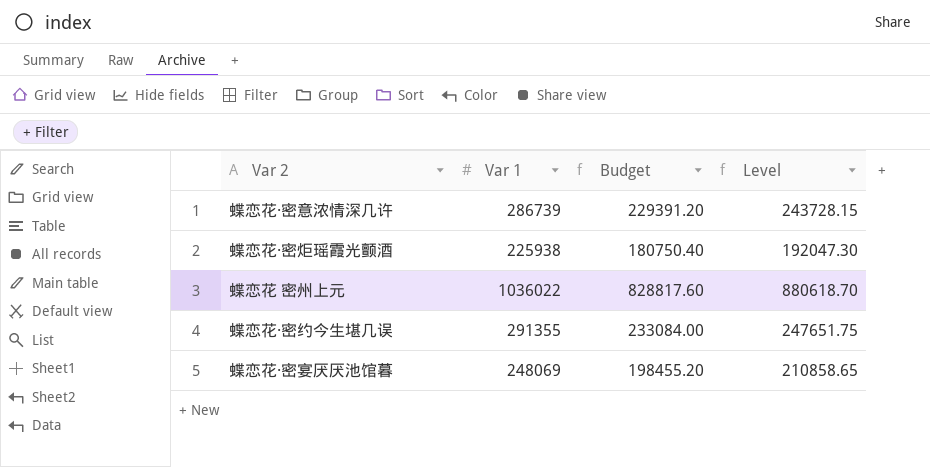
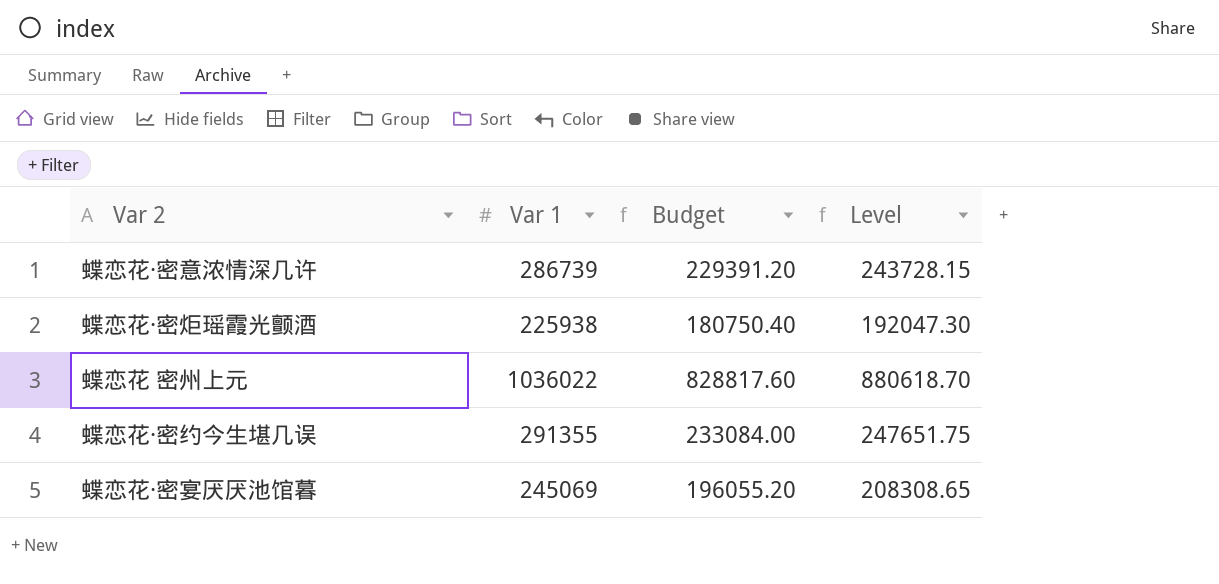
蝶恋花·密宴厌厌池馆暮 | Var 1: 248069 -> 245069
蝶恋花·密宴厌厌池馆暮 | Budget: 198455.20 -> 196055.20
蝶恋花·密宴厌厌池馆暮 | Level: 210858.65 -> 208308.65

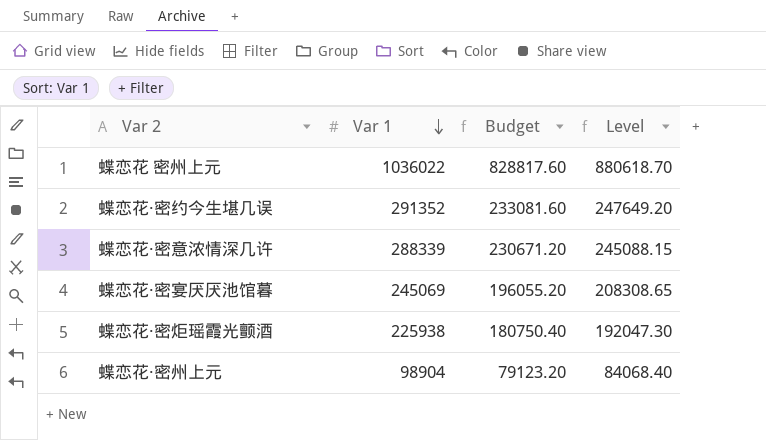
row order: none -> Var 1 descending
蝶恋花·密约今生堪几误 | Var 1: 291355 -> 291352
蝶恋花·密约今生堪几误 | Budget: 233084.00 -> 233081.60
蝶恋花·密约今生堪几误 | Level: 247651.75 -> 247649.20
蝶恋花·密意浓情深几许 | Var 1: 286739 -> 288339
蝶恋花·密意浓情深几许 | Budget: 229391.20 -> 230671.20
蝶恋花·密意浓情深几许 | Level: 243728.15 -> 245088.15
row 蝶恋花·密州上元: none -> 98904 | 79123.20 | 84068.40

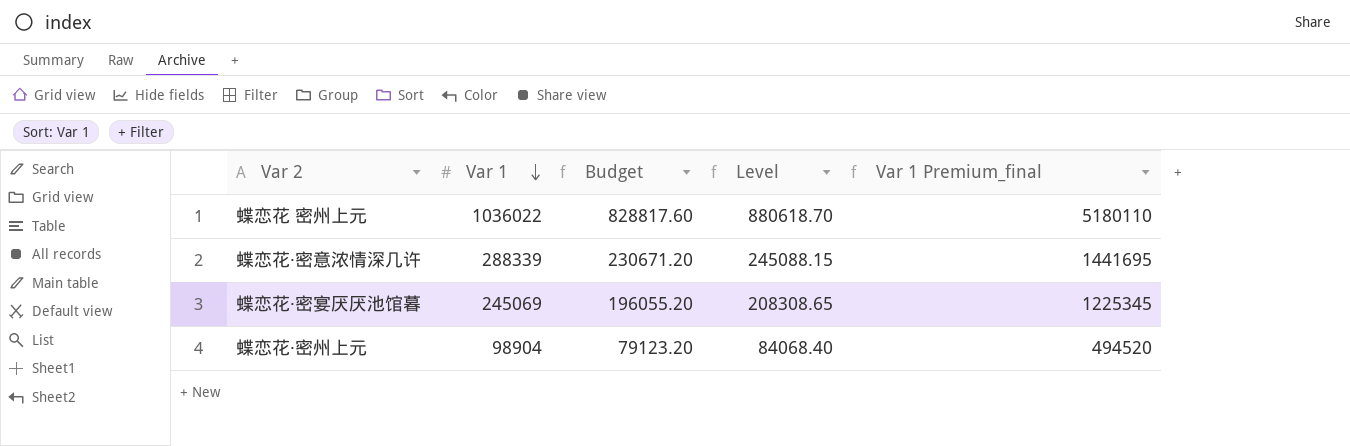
column Var 1 Premium_final | formula: none -> [Var 1] * 5
row 蝶恋花·密约今生堪几误: 291352 | 233081.60 | 247649.20 -> none
row 蝶恋花·密炬瑶霞光颤酒: 225938 | 180750.40 | 192047.30 -> none

